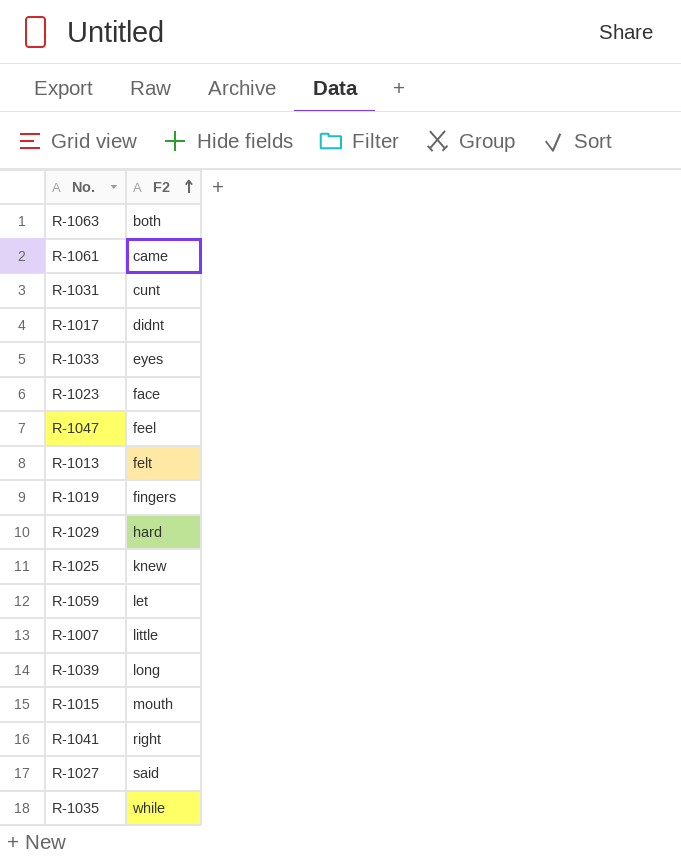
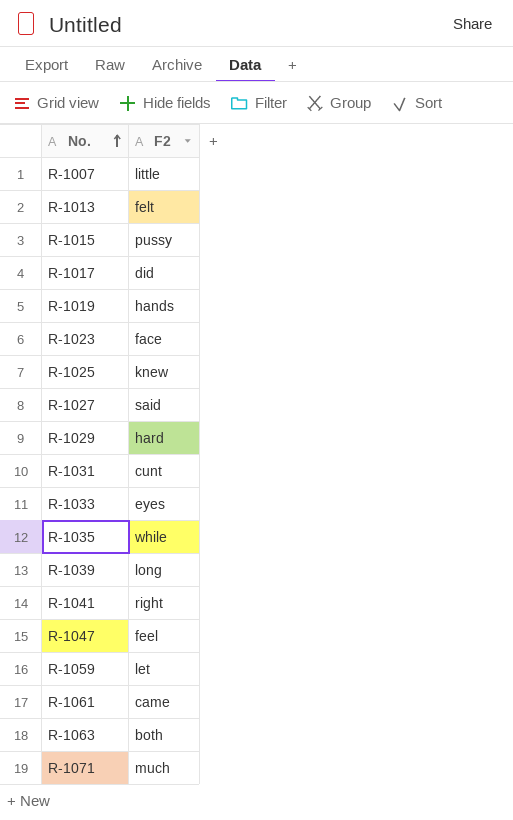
row order: F2 ascending -> No. ascending
R-1015 | F2: mouth -> pussy
R-1017 | F2: didnt -> did
R-1019 | F2: fingers -> hands
row R-1071: none -> much

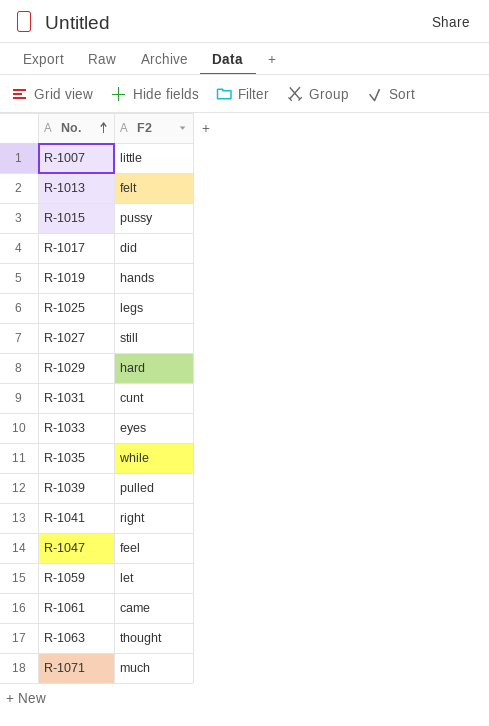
row R-1023: face -> none
R-1025 | F2: knew -> legs
R-1027 | F2: said -> still
R-1039 | F2: long -> pulled
R-1063 | F2: both -> thought

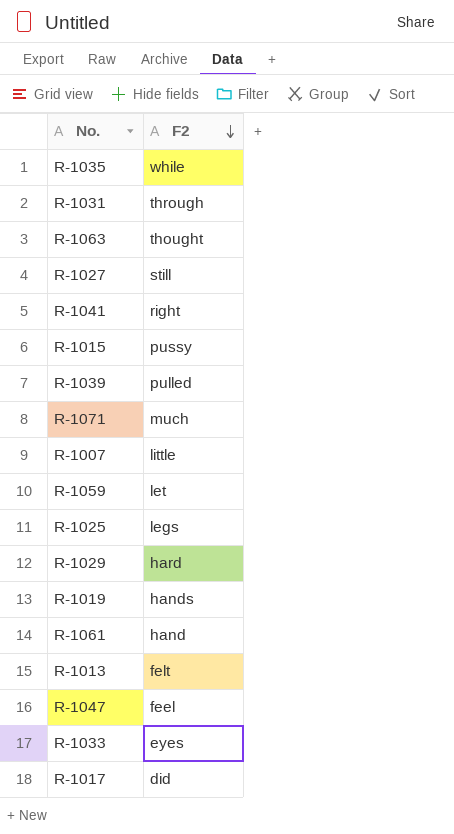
row order: No. ascending -> F2 descending
R-1031 | F2: cunt -> through
R-1061 | F2: came -> hand

